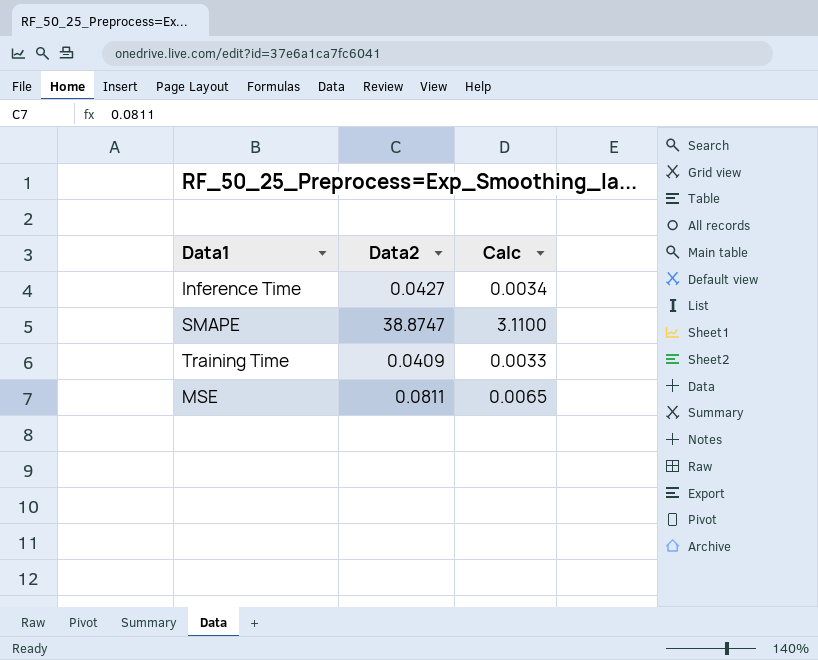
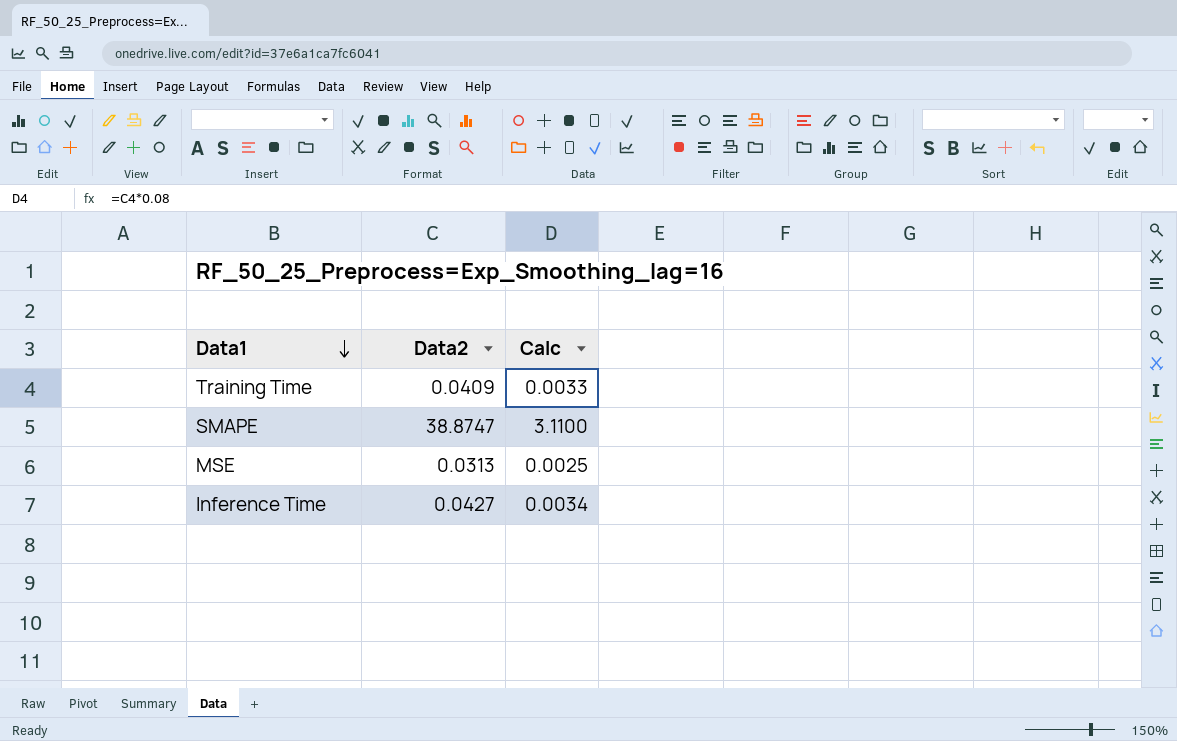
row order: none -> Data1 descending
MSE | Data2: 0.0811 -> 0.0313
MSE | Calc: 0.0065 -> 0.0025

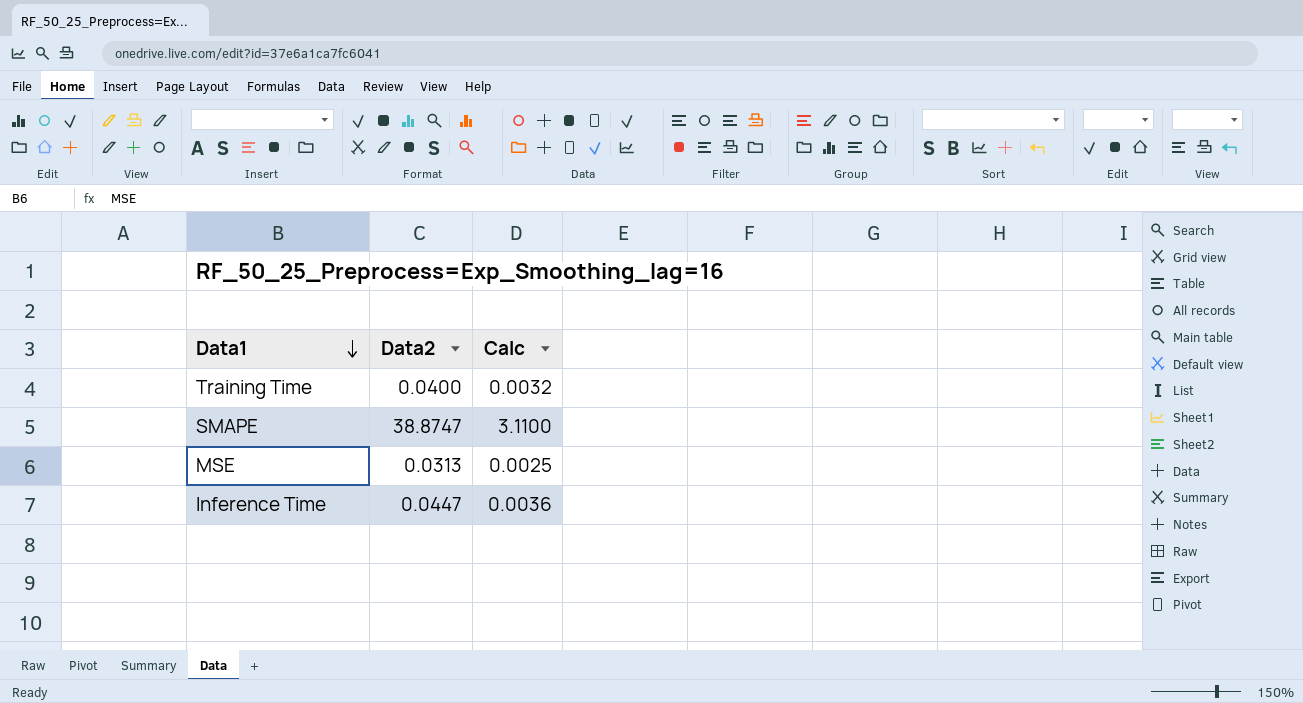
Training Time | Data2: 0.0409 -> 0.0400
Training Time | Calc: 0.0033 -> 0.0032
Inference Time | Data2: 0.0427 -> 0.0447
Inference Time | Calc: 0.0034 -> 0.0036

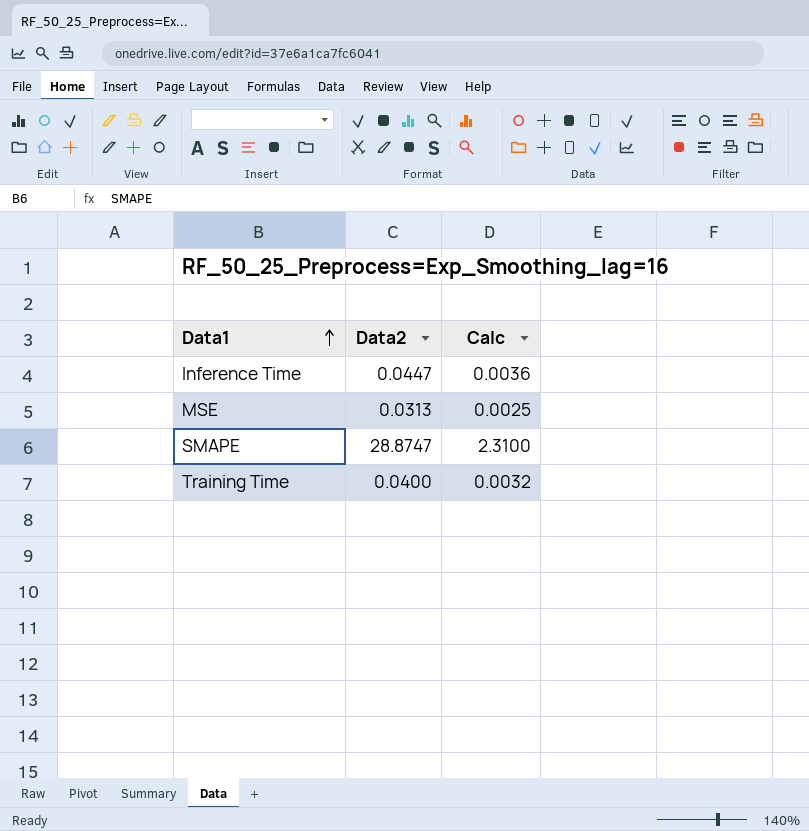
row order: Data1 descending -> Data1 ascending
SMAPE | Data2: 38.8747 -> 28.8747
SMAPE | Calc: 3.1100 -> 2.3100

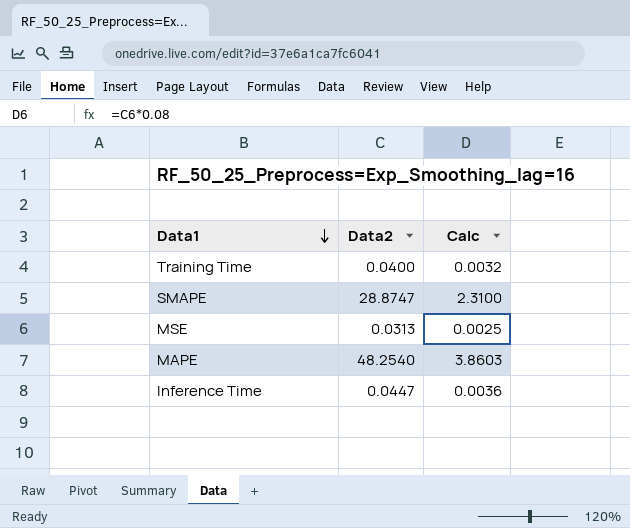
row order: Data1 ascending -> Data1 descending
row MAPE: none -> 48.2540 | 3.8603

